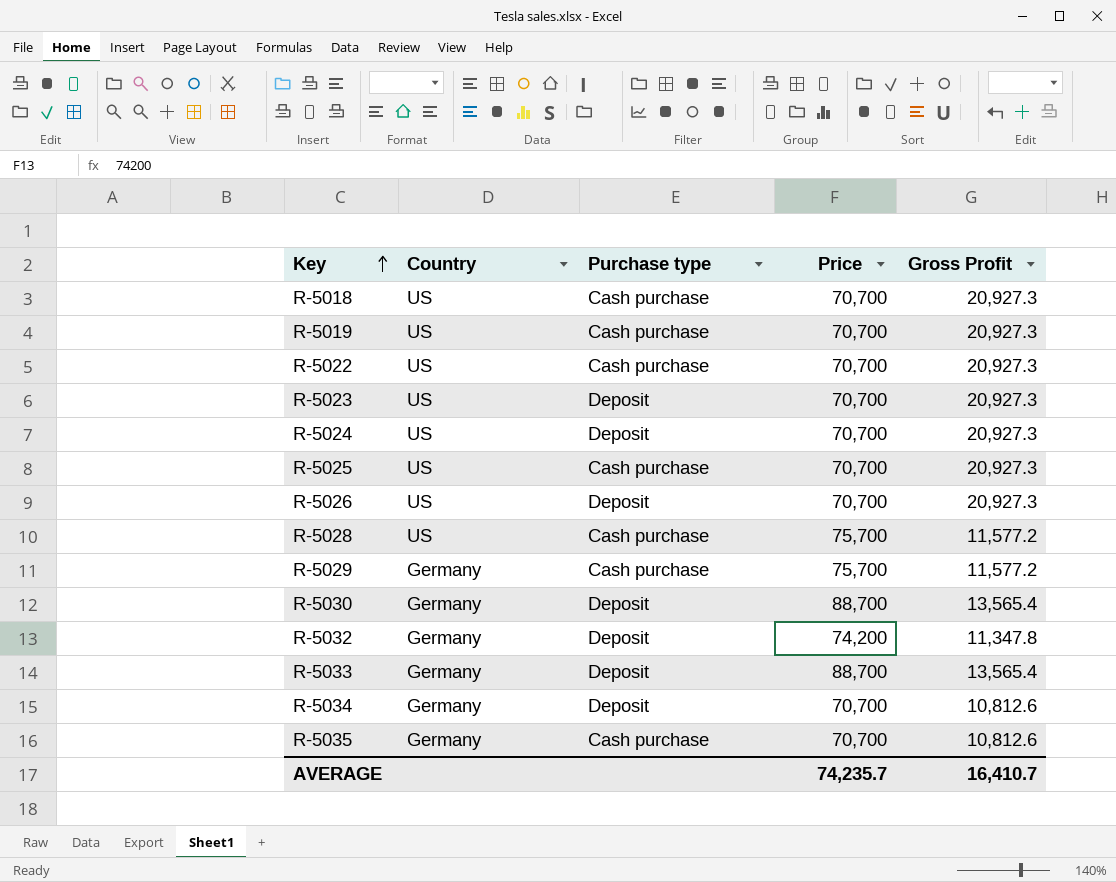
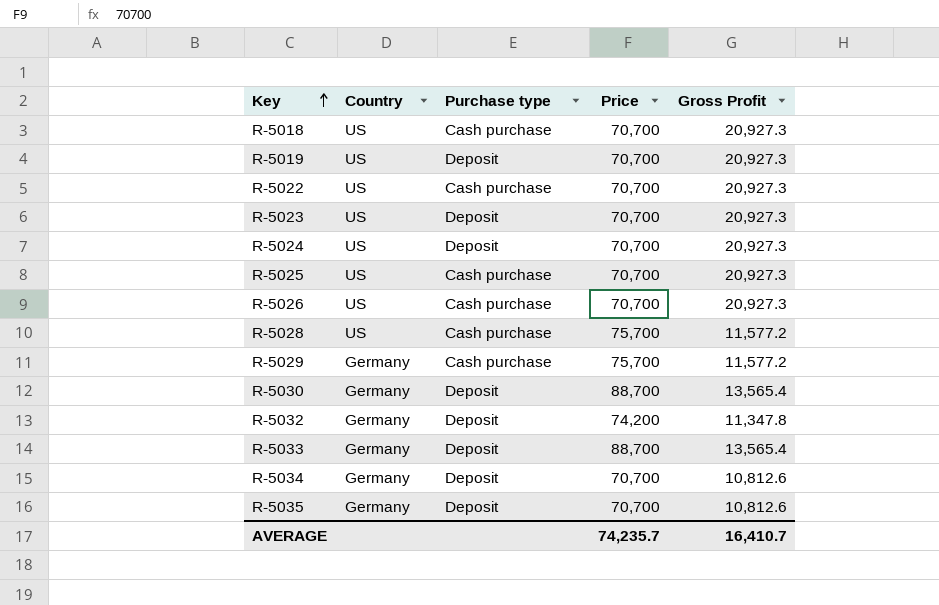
R-5019 | Purchase type: Cash purchase -> Deposit
R-5026 | Purchase type: Deposit -> Cash purchase
R-5035 | Purchase type: Cash purchase -> Deposit

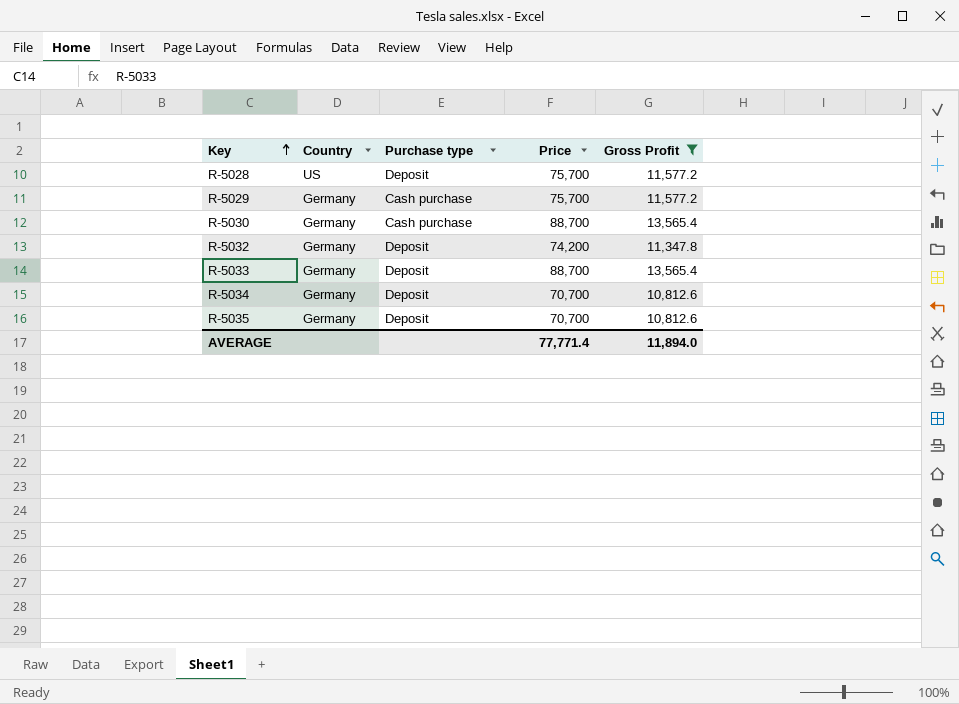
filter: none -> Gross Profit != 20,927.3
R-5028 | Purchase type: Cash purchase -> Deposit
R-5030 | Purchase type: Deposit -> Cash purchase
AVERAGE | Price: 74,235.7 -> 77,771.4
AVERAGE | Gross Profit: 16,410.7 -> 11,894.0

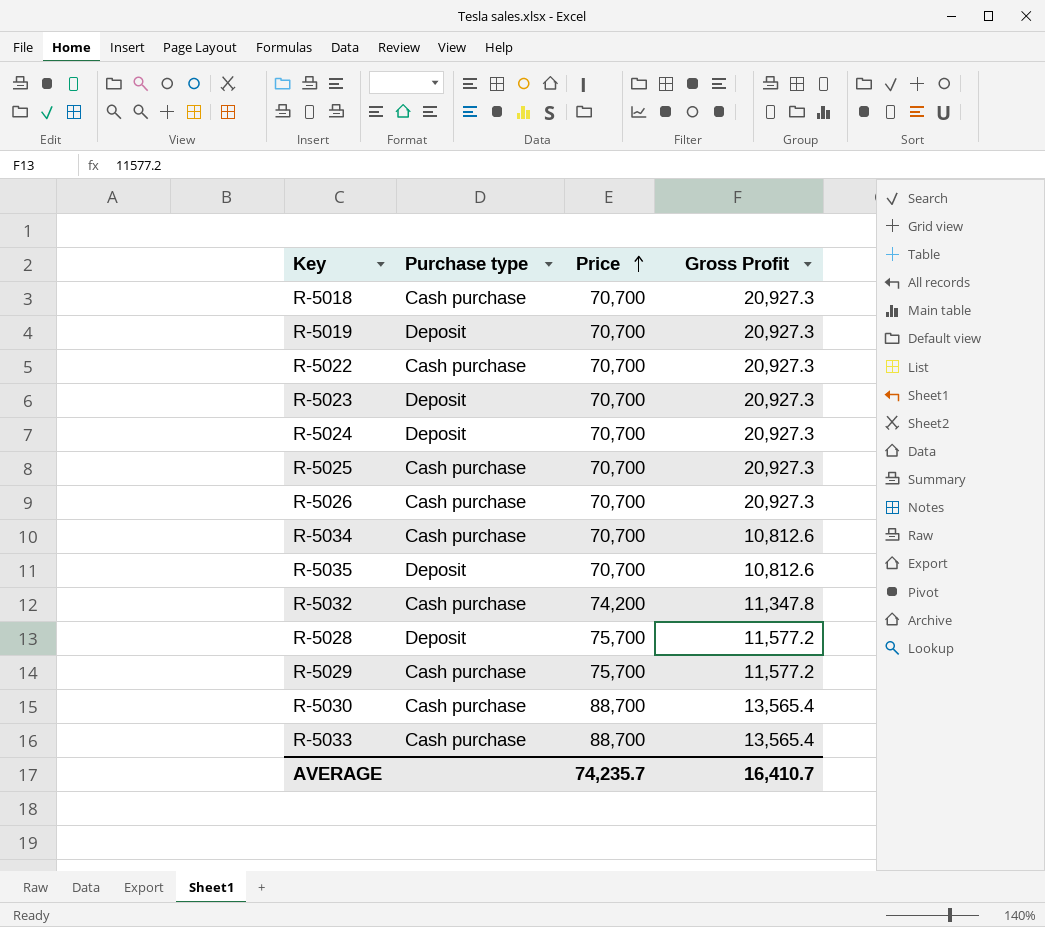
filter: Gross Profit != 20,927.3 -> none
row order: Key ascending -> Price ascending
column Country | position: 2 -> none
R-5034 | Purchase type: Deposit -> Cash purchase
R-5032 | Purchase type: Deposit -> Cash purchase
R-5033 | Purchase type: Deposit -> Cash purchase
AVERAGE | Price: 77,771.4 -> 74,235.7
AVERAGE | Gross Profit: 11,894.0 -> 16,410.7

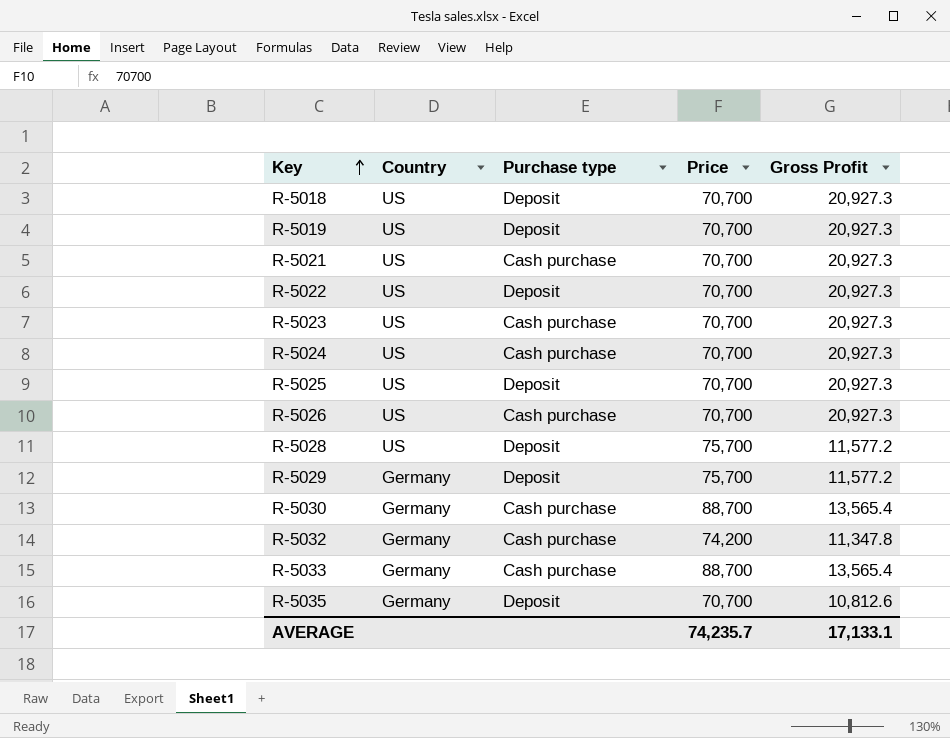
row order: Price ascending -> Key ascending
column Country | position: none -> 2
row R-5034: Cash purchase | 70,700 | 10,812.6 -> none
R-5018 | Purchase type: Cash purchase -> Deposit
row R-5021: none -> US | Cash purchase | 70,700 | 20,927.3
R-5022 | Purchase type: Cash purchase -> Deposit
R-5023 | Purchase type: Deposit -> Cash purchase
R-5024 | Purchase type: Deposit -> Cash purchase
R-5025 | Purchase type: Cash purchase -> Deposit
R-5029 | Purchase type: Cash purchase -> Deposit
AVERAGE | Gross Profit: 16,410.7 -> 17,133.1

